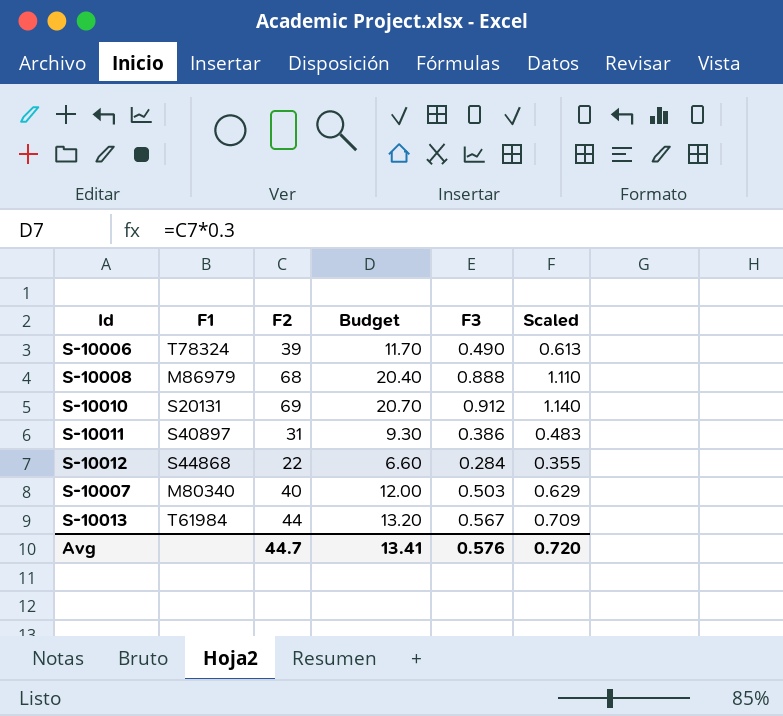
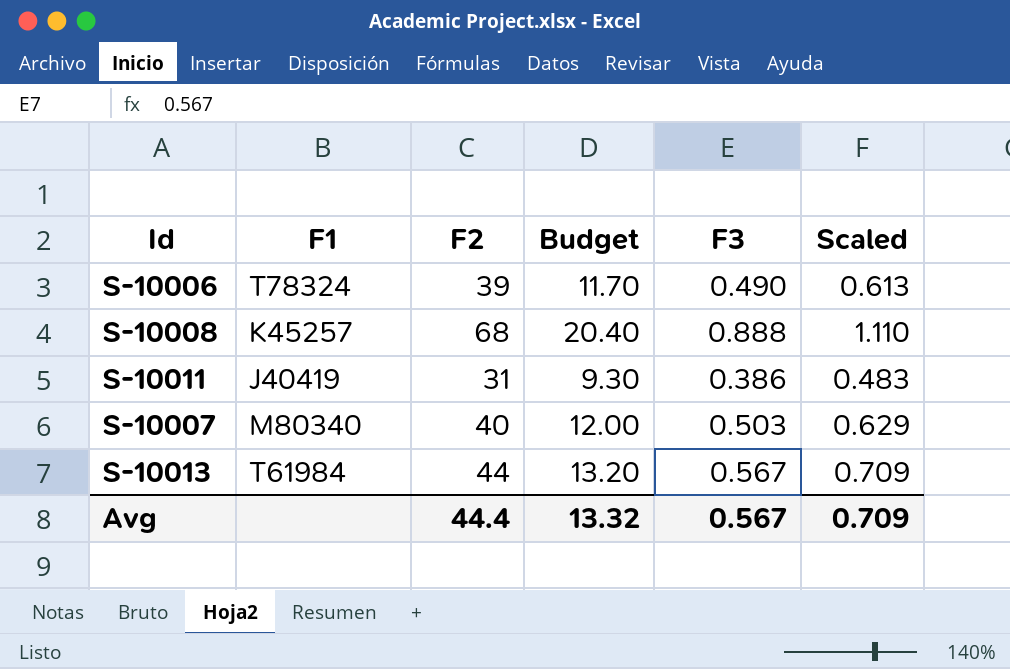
row S-10010: S20131 | 69 | 20.70 | 0.912 | 1.140 -> none
row S-10012: S44868 | 22 | 6.60 | 0.284 | 0.355 -> none
S-10008 | F1: M86979 -> K45257
S-10011 | F1: S40897 -> J40419
Avg | F2: 44.7 -> 44.4
Avg | Budget: 13.41 -> 13.32
Avg | F3: 0.576 -> 0.567
Avg | Scaled: 0.720 -> 0.709

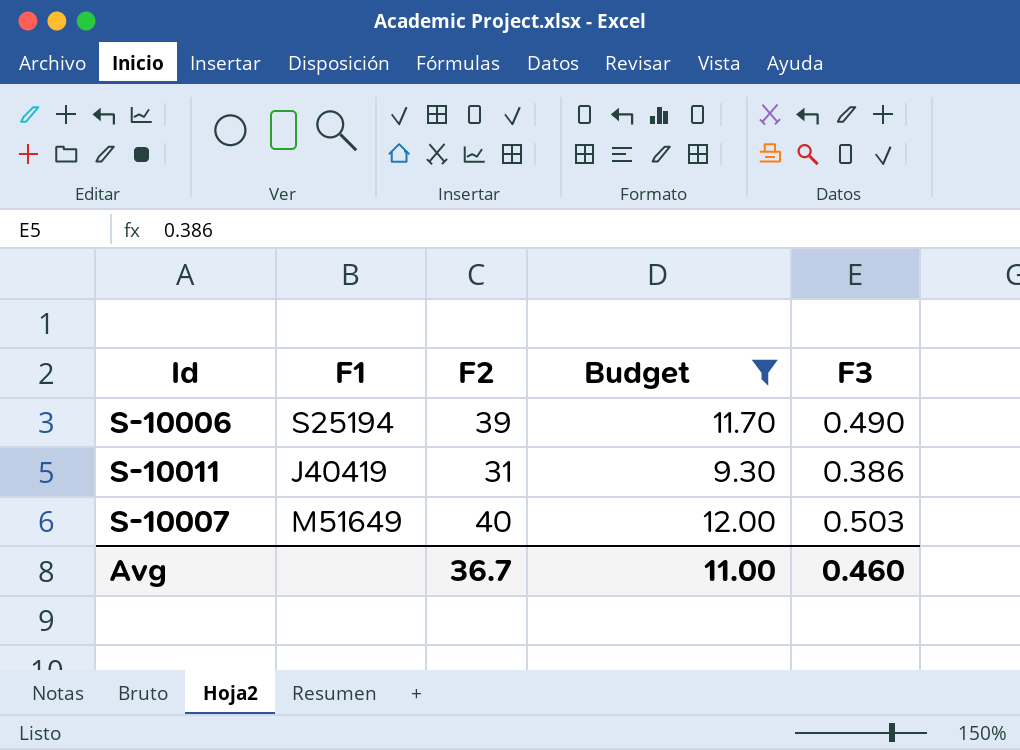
filter: none -> Budget <= 12.00
column Scaled | formula: [F3] * 1.25 -> none
S-10006 | F1: T78324 -> S25194
S-10007 | F1: M80340 -> M51649
Avg | F2: 44.4 -> 36.7
Avg | Budget: 13.32 -> 11.00
Avg | F3: 0.567 -> 0.460

